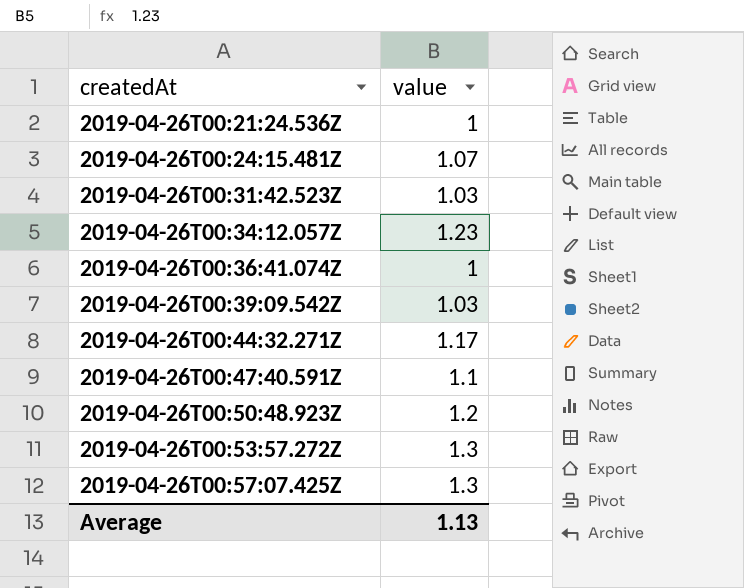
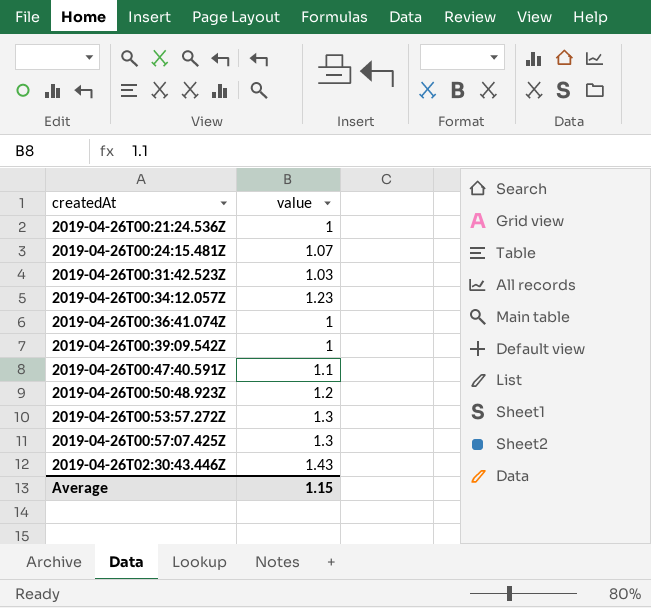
row 2019-04-26T00:44:32.271Z: 1.17 -> none
2019-04-26T00:39:09.542Z | value: 1.03 -> 1
row 2019-04-26T02:30:43.446Z: none -> 1.43
Average | value: 1.13 -> 1.15

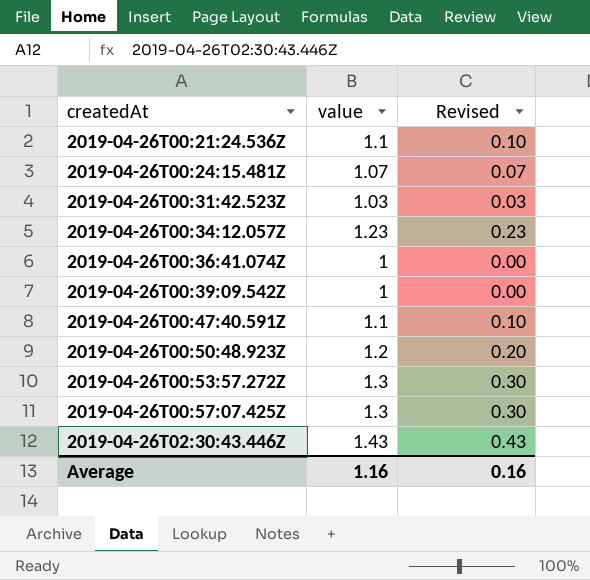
column Revised | formula: none -> [value] - 1
2019-04-26T00:21:24.536Z | value: 1 -> 1.1
Average | value: 1.15 -> 1.16

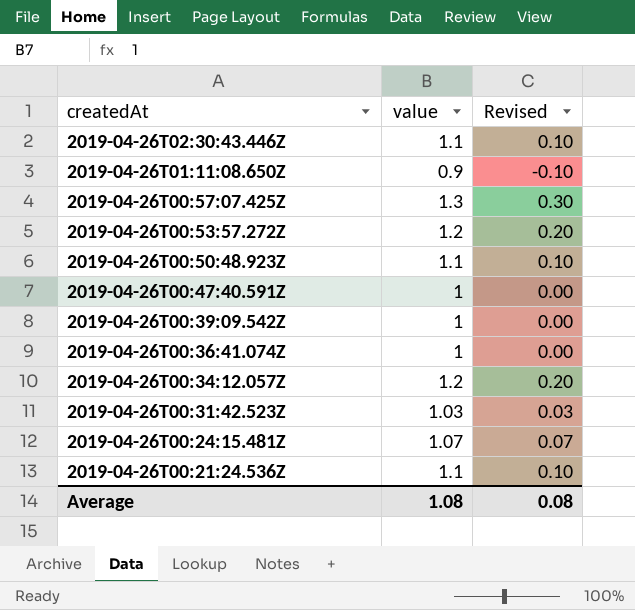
row order: createdAt ascending -> createdAt descending
2019-04-26T02:30:43.446Z | value: 1.43 -> 1.1
2019-04-26T02:30:43.446Z | Revised: 0.43 -> 0.10
row 2019-04-26T01:11:08.650Z: none -> 0.9 | -0.10
2019-04-26T00:53:57.272Z | value: 1.3 -> 1.2
2019-04-26T00:53:57.272Z | Revised: 0.30 -> 0.20
2019-04-26T00:50:48.923Z | value: 1.2 -> 1.1
2019-04-26T00:50:48.923Z | Revised: 0.20 -> 0.10
2019-04-26T00:47:40.591Z | value: 1.1 -> 1
2019-04-26T00:47:40.591Z | Revised: 0.10 -> 0.00
2019-04-26T00:34:12.057Z | value: 1.23 -> 1.2
2019-04-26T00:34:12.057Z | Revised: 0.23 -> 0.20
Average | value: 1.16 -> 1.08
Average | Revised: 0.16 -> 0.08

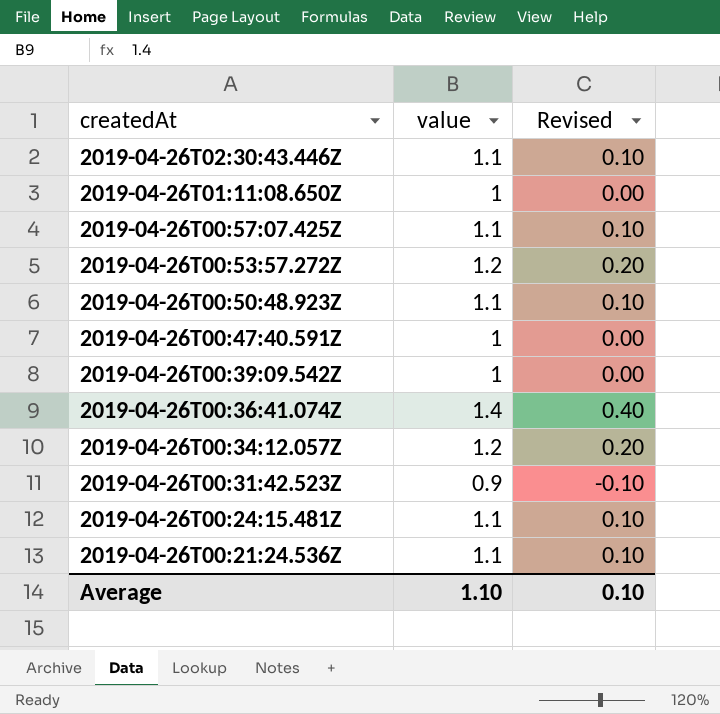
2019-04-26T01:11:08.650Z | value: 0.9 -> 1
2019-04-26T01:11:08.650Z | Revised: -0.10 -> 0.00
2019-04-26T00:57:07.425Z | value: 1.3 -> 1.1
2019-04-26T00:57:07.425Z | Revised: 0.30 -> 0.10
2019-04-26T00:36:41.074Z | value: 1 -> 1.4
2019-04-26T00:36:41.074Z | Revised: 0.00 -> 0.40
2019-04-26T00:31:42.523Z | value: 1.03 -> 0.9
2019-04-26T00:31:42.523Z | Revised: 0.03 -> -0.10
2019-04-26T00:24:15.481Z | value: 1.07 -> 1.1
2019-04-26T00:24:15.481Z | Revised: 0.07 -> 0.10
Average | value: 1.08 -> 1.10
Average | Revised: 0.08 -> 0.10

